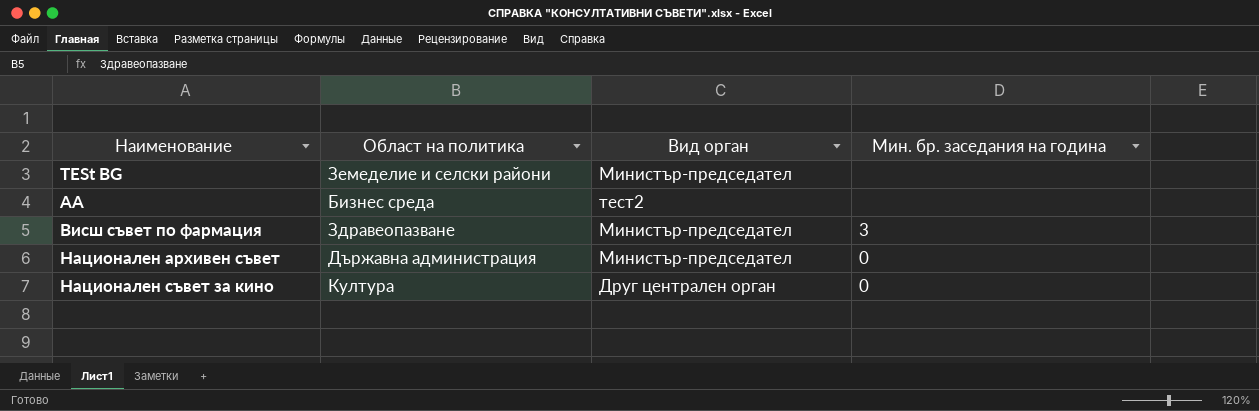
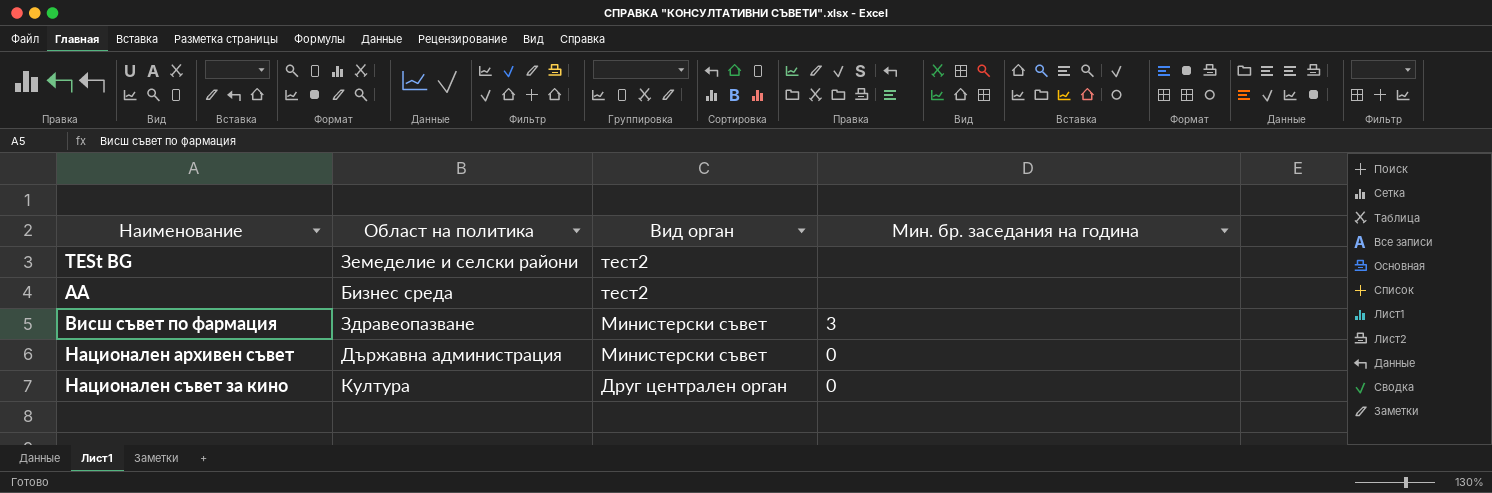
TESt BG | Вид орган: Министър-председател -> тест2
Висш съвет по фармация | Вид орган: Министър-председател -> Министерски съвет
Национален архивен съвет | Вид орган: Министър-председател -> Министерски съвет

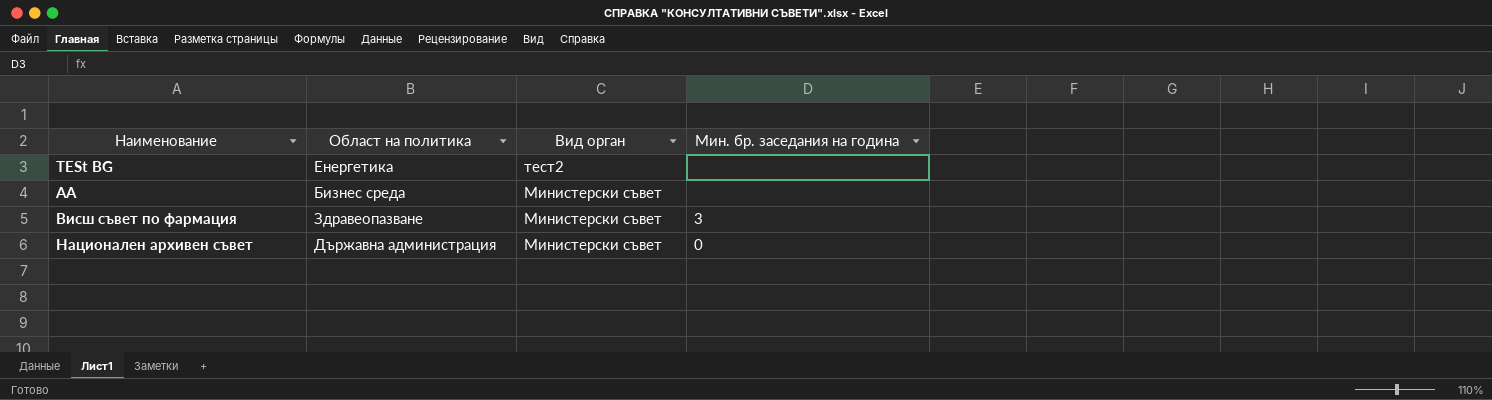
row Национален съвет за кино: Култура | Друг централен орган | 0 -> none
TESt BG | Област на политика: Земеделие и селски райони -> Енергетика
АА | Вид орган: тест2 -> Министерски съвет

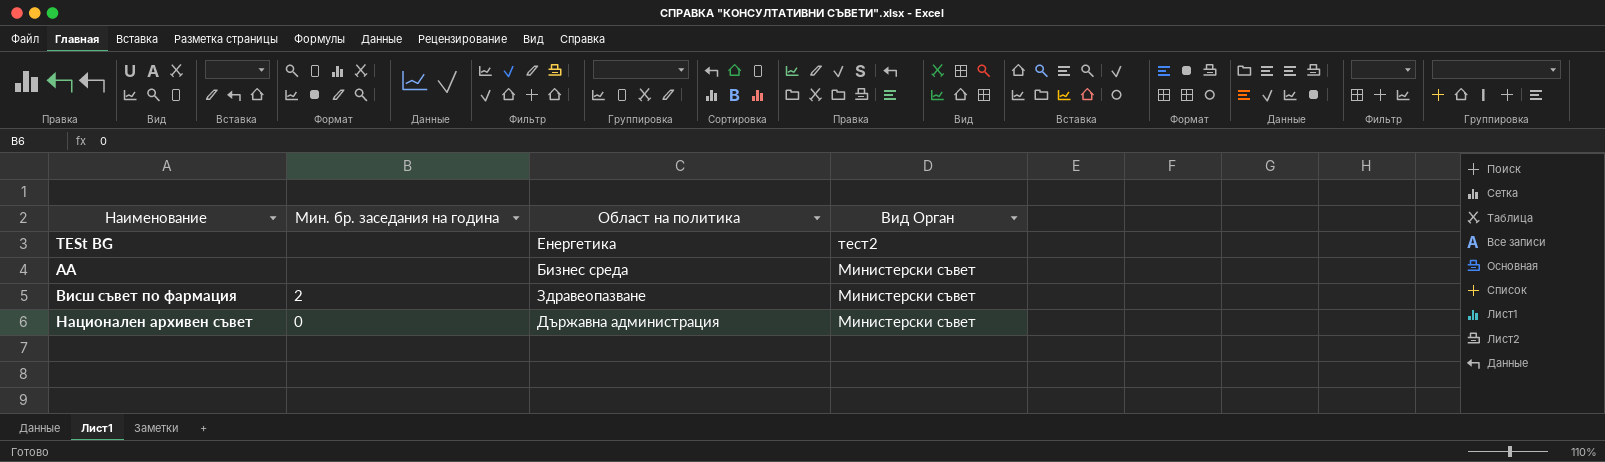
column Мин. бр. заседания на година | position: 4 -> 2
column name: Вид орган -> Вид Орган
Висш съвет по фармация | Мин. бр. заседания на година: 3 -> 2

